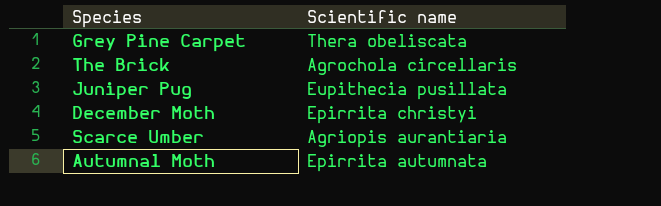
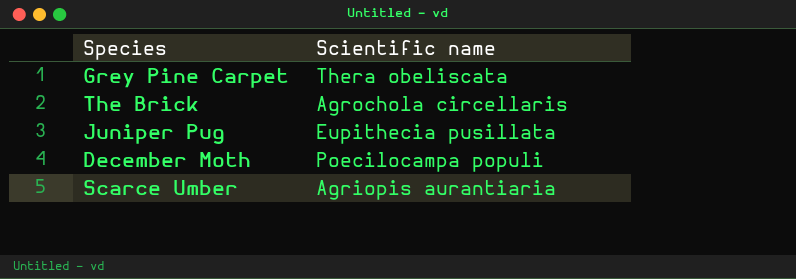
row Autumnal Moth: Epirrita autumnata -> none
December Moth | Scientific name: Epirrita christyi -> Poecilocampa populi

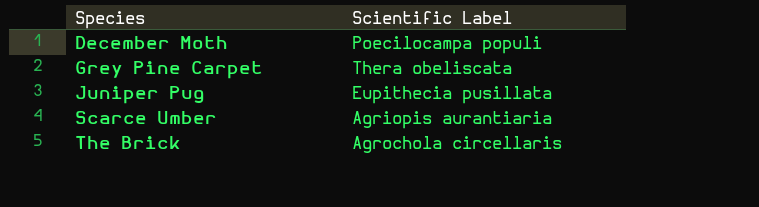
row order: none -> Species ascending
column name: Scientific name -> Scientific Label

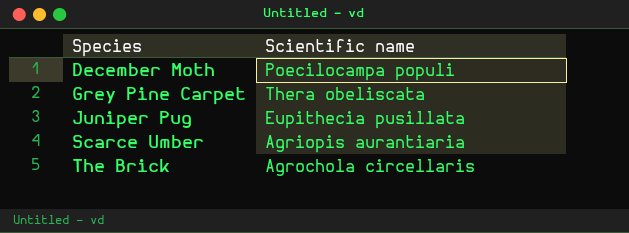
column name: Scientific Label -> Scientific name

